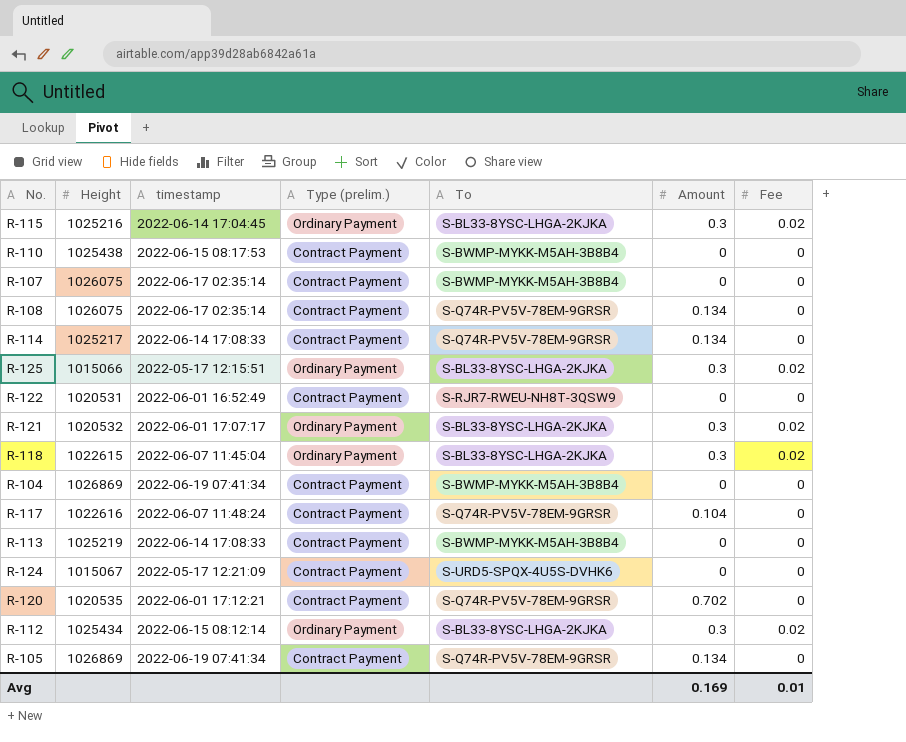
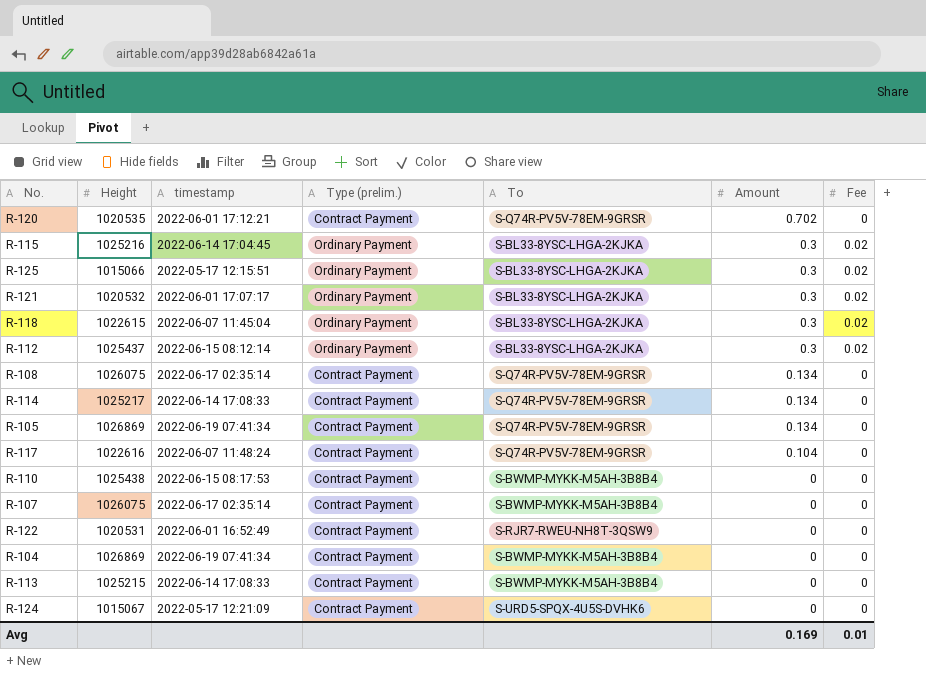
row order: none -> Amount descending
R-112 | Height: 1025434 -> 1025437
R-113 | Height: 1025219 -> 1025215

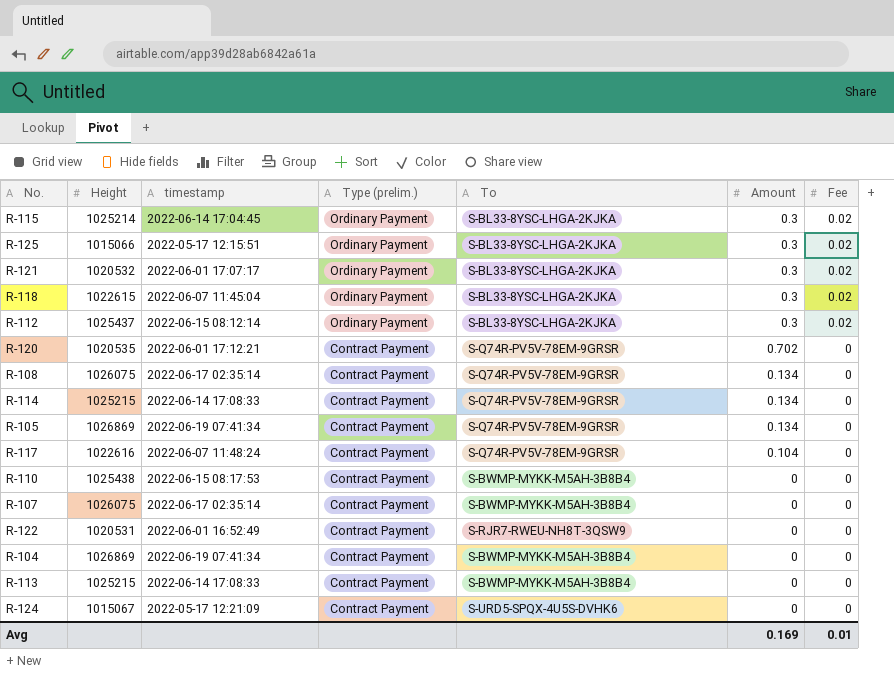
row order: Amount descending -> Type (prelim.) descending
R-115 | Height: 1025216 -> 1025214
R-114 | Height: 1025217 -> 1025215

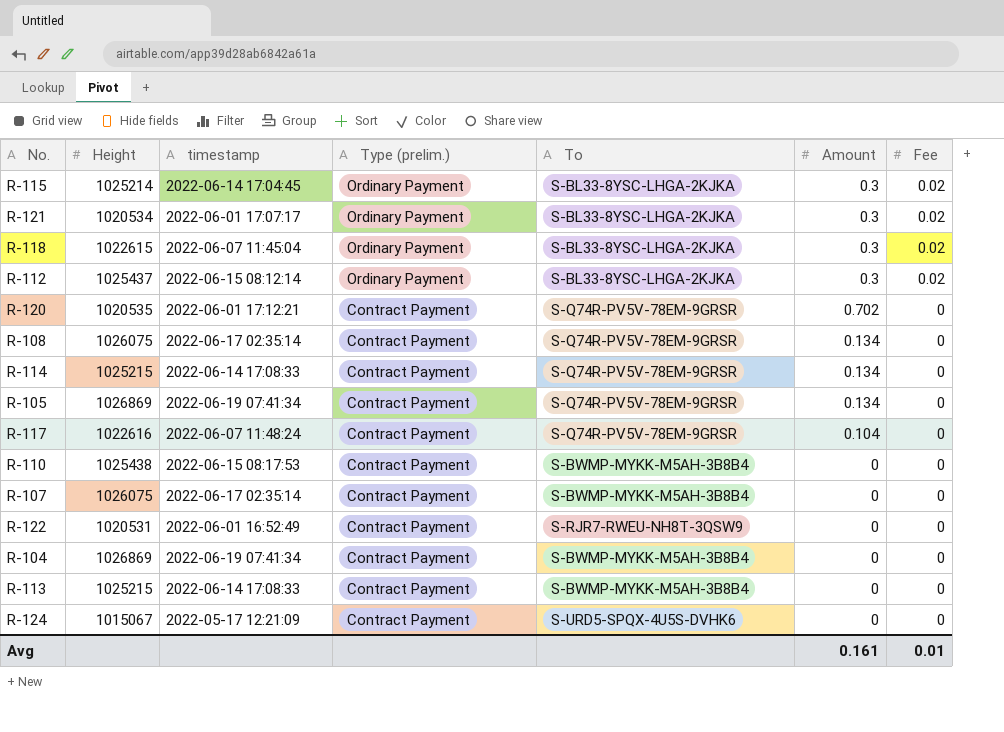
row R-125: 1015066 | 2022-05-17 12:15:51 | Ordinary Payment | S-BL33-8YSC-LHGA-2KJKA | 0.3 | 0.02 -> none
R-121 | Height: 1020532 -> 1020534
Avg | Amount: 0.169 -> 0.161

